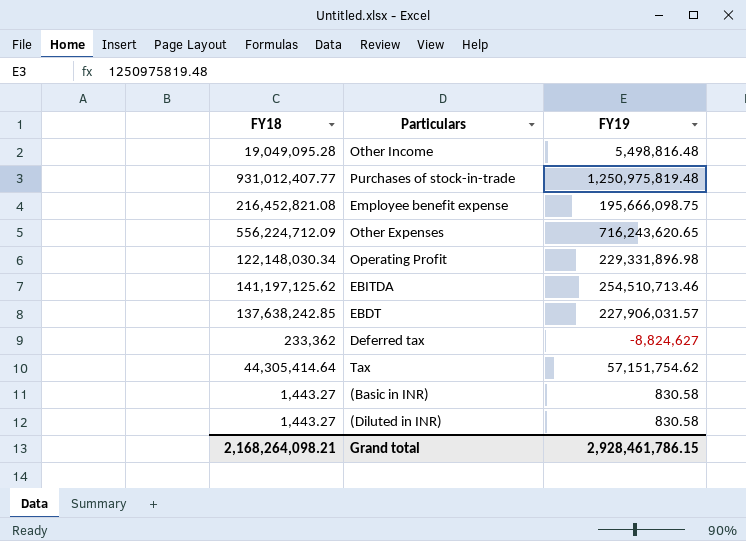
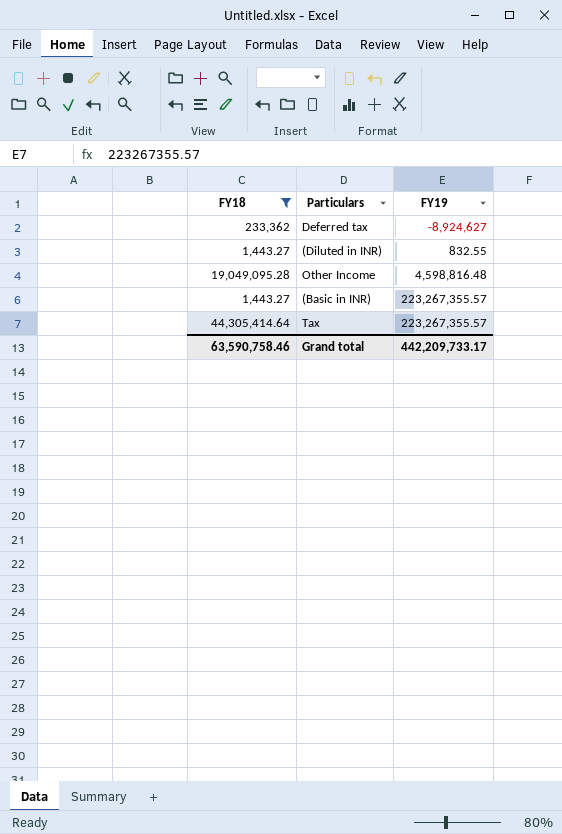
filter: none -> FY18 <= 44,305,414.64
row order: none -> FY19 ascending
Deferred tax | FY19: -8,824,627 -> -8,924,627
(Diluted in INR) | FY19: 830.58 -> 832.55
Other Income | FY19: 5,498,816.48 -> 4,598,816.48
(Basic in INR) | FY19: 830.58 -> 223,267,355.57
Tax | FY19: 57,151,754.62 -> 223,267,355.57
Grand total | FY18: 2,168,264,098.21 -> 63,590,758.46
Grand total | FY19: 2,928,461,786.15 -> 442,209,733.17

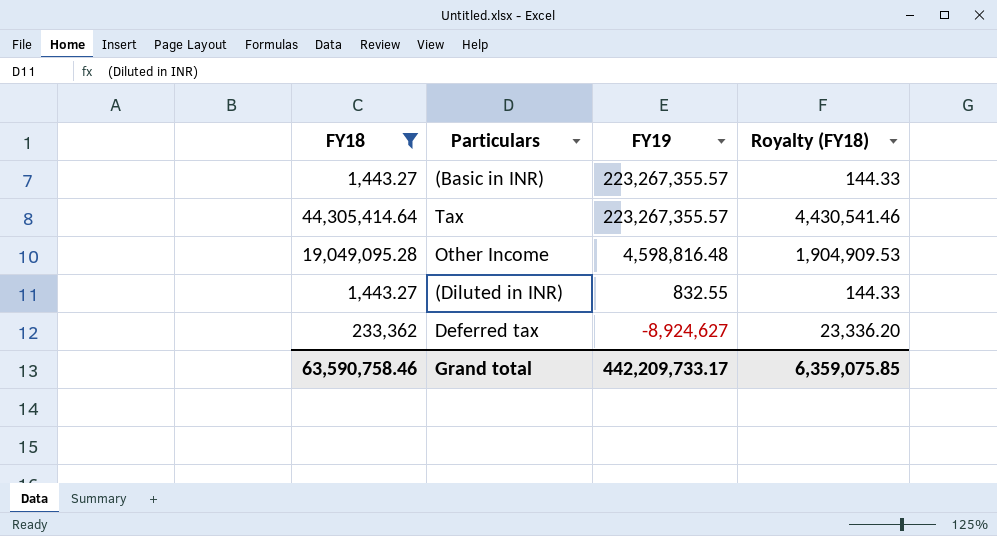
row order: FY19 ascending -> FY19 descending
column Royalty (FY18) | formula: none -> [FY18] * 0.1

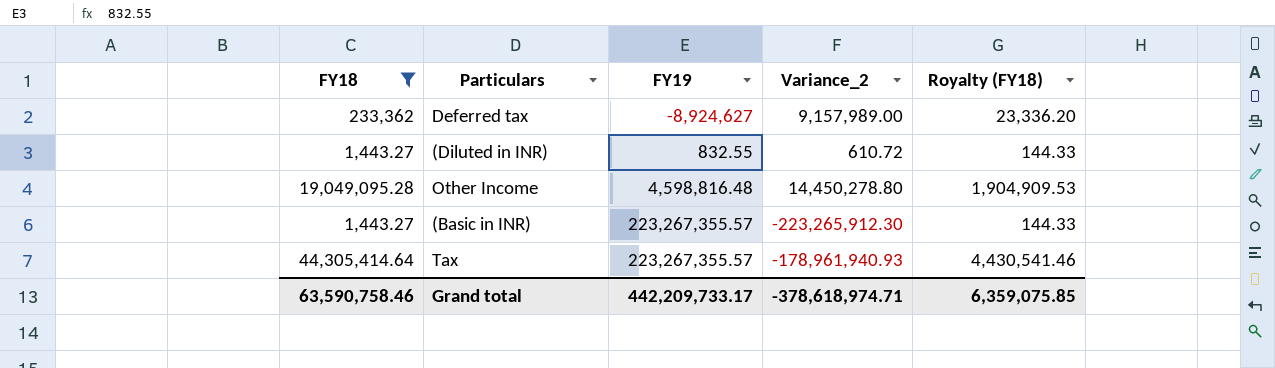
row order: FY19 descending -> FY19 ascending
column Variance_2 | formula: none -> [FY18] - [FY19]

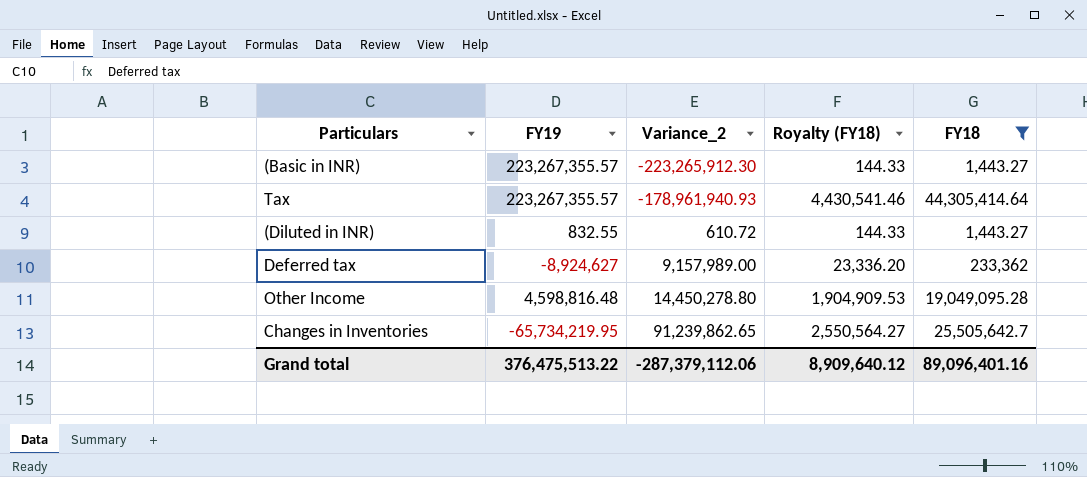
row order: FY19 ascending -> Variance_2 ascending
column FY18 | position: 1 -> 5
row Changes in Inventories: none -> -65,734,219.95 | 91,239,862.65 | 2,550,564.27 | 25,505,642.7
Grand total | FY19: 442,209,733.17 -> 376,475,513.22
Grand total | Variance_2: -378,618,974.71 -> -287,379,112.06
Grand total | Royalty (FY18): 6,359,075.85 -> 8,909,640.12
Grand total | FY18: 63,590,758.46 -> 89,096,401.16

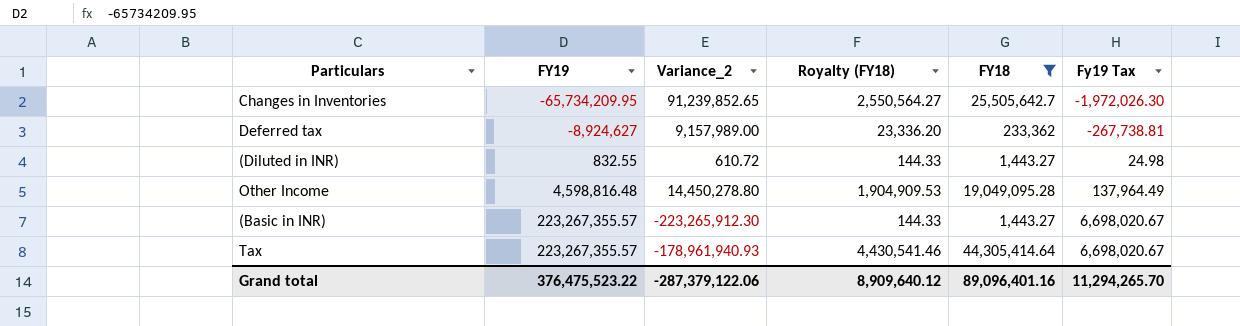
row order: Variance_2 ascending -> FY19 ascending
column Fy19 Tax | formula: none -> [FY19] * 0.03
Changes in Inventories | FY19: -65,734,219.95 -> -65,734,209.95
Changes in Inventories | Variance_2: 91,239,862.65 -> 91,239,852.65
Grand total | FY19: 376,475,513.22 -> 376,475,523.22
Grand total | Variance_2: -287,379,112.06 -> -287,379,122.06

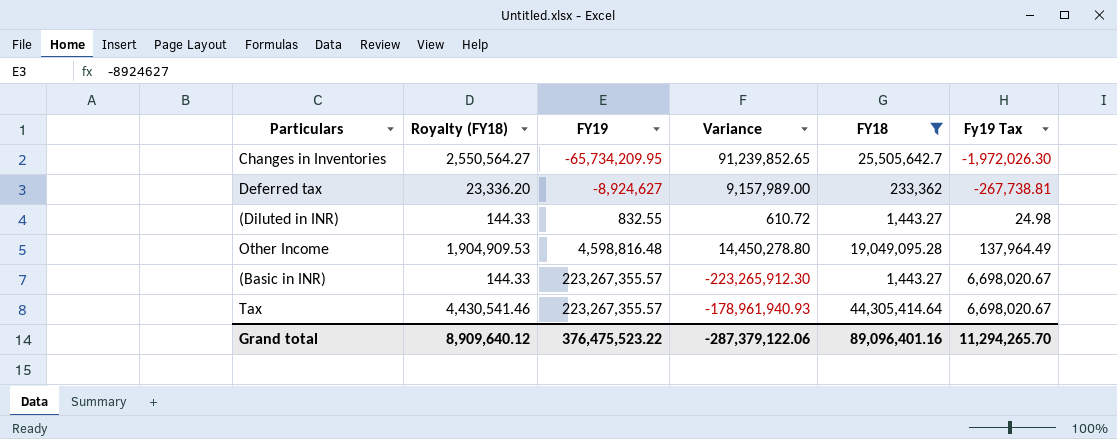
column Royalty (FY18) | position: 4 -> 2
column name: Variance_2 -> Variance

